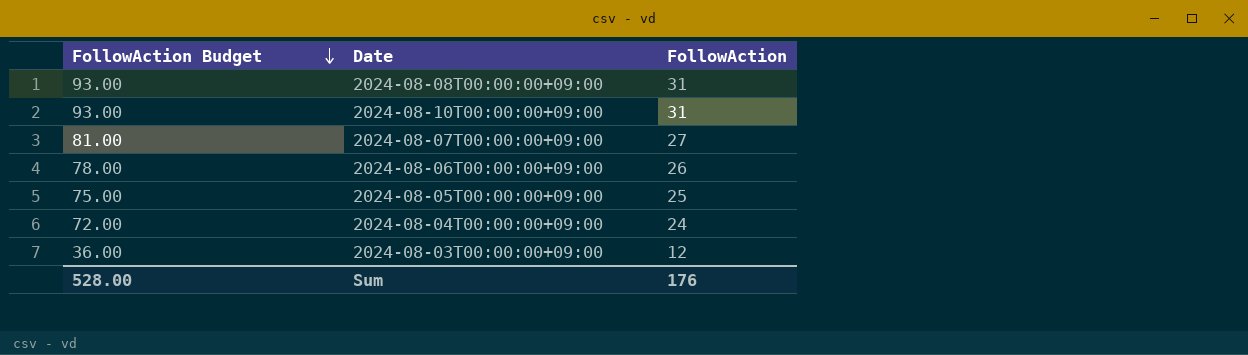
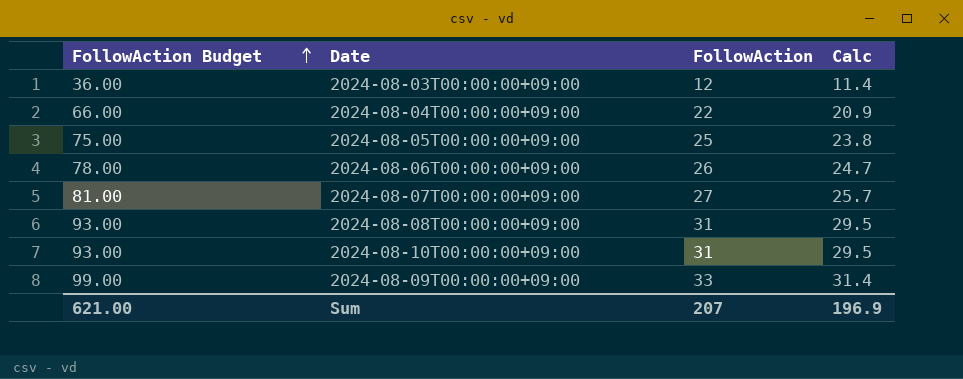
row order: FollowAction Budget descending -> FollowAction Budget ascending
column Calc | formula: none -> [FollowAction] * 0.95
2024-08-04T00:00:00+09:00 | FollowAction Budget: 72.00 -> 66.00
2024-08-04T00:00:00+09:00 | FollowAction: 24 -> 22
row 2024-08-09T00:00:00+09:00: none -> 99.00 | 33 | 31.4
Sum | FollowAction Budget: 528.00 -> 621.00
Sum | FollowAction: 176 -> 207

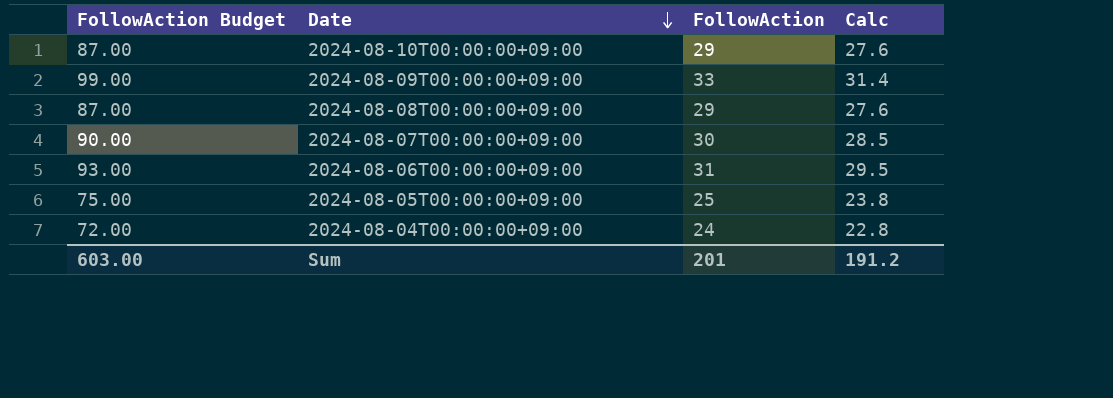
row order: FollowAction Budget ascending -> Date descending
row 2024-08-03T00:00:00+09:00: 36.00 | 12 | 11.4 -> none
2024-08-10T00:00:00+09:00 | FollowAction Budget: 93.00 -> 87.00
2024-08-10T00:00:00+09:00 | FollowAction: 31 -> 29
2024-08-10T00:00:00+09:00 | Calc: 29.5 -> 27.6
2024-08-08T00:00:00+09:00 | FollowAction Budget: 93.00 -> 87.00
2024-08-08T00:00:00+09:00 | FollowAction: 31 -> 29
2024-08-08T00:00:00+09:00 | Calc: 29.5 -> 27.6
2024-08-07T00:00:00+09:00 | FollowAction Budget: 81.00 -> 90.00
2024-08-07T00:00:00+09:00 | FollowAction: 27 -> 30
2024-08-07T00:00:00+09:00 | Calc: 25.7 -> 28.5
2024-08-06T00:00:00+09:00 | FollowAction Budget: 78.00 -> 93.00
2024-08-06T00:00:00+09:00 | FollowAction: 26 -> 31
2024-08-06T00:00:00+09:00 | Calc: 24.7 -> 29.5
2024-08-04T00:00:00+09:00 | FollowAction Budget: 66.00 -> 72.00
2024-08-04T00:00:00+09:00 | FollowAction: 22 -> 24
2024-08-04T00:00:00+09:00 | Calc: 20.9 -> 22.8
Sum | FollowAction Budget: 621.00 -> 603.00
Sum | FollowAction: 207 -> 201
Sum | Calc: 196.9 -> 191.2

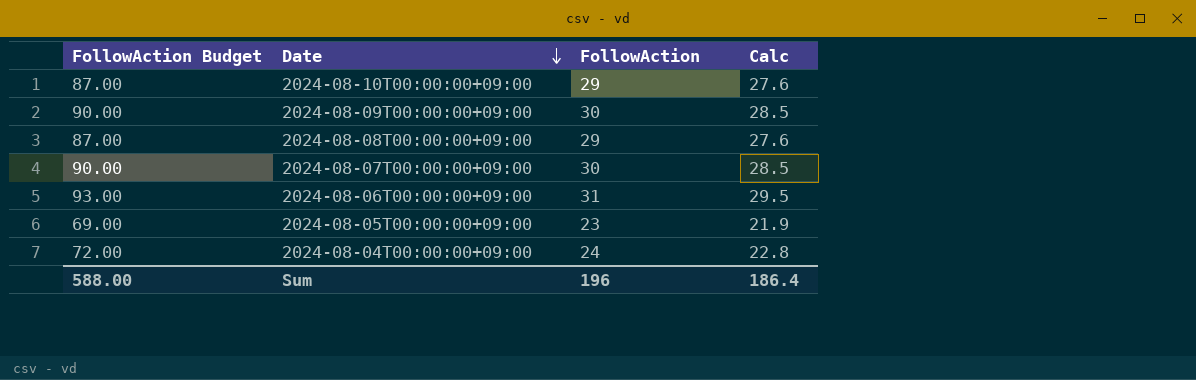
2024-08-09T00:00:00+09:00 | FollowAction Budget: 99.00 -> 90.00
2024-08-09T00:00:00+09:00 | FollowAction: 33 -> 30
2024-08-09T00:00:00+09:00 | Calc: 31.4 -> 28.5
2024-08-05T00:00:00+09:00 | FollowAction Budget: 75.00 -> 69.00
2024-08-05T00:00:00+09:00 | FollowAction: 25 -> 23
2024-08-05T00:00:00+09:00 | Calc: 23.8 -> 21.9
Sum | FollowAction Budget: 603.00 -> 588.00
Sum | FollowAction: 201 -> 196
Sum | Calc: 191.2 -> 186.4

